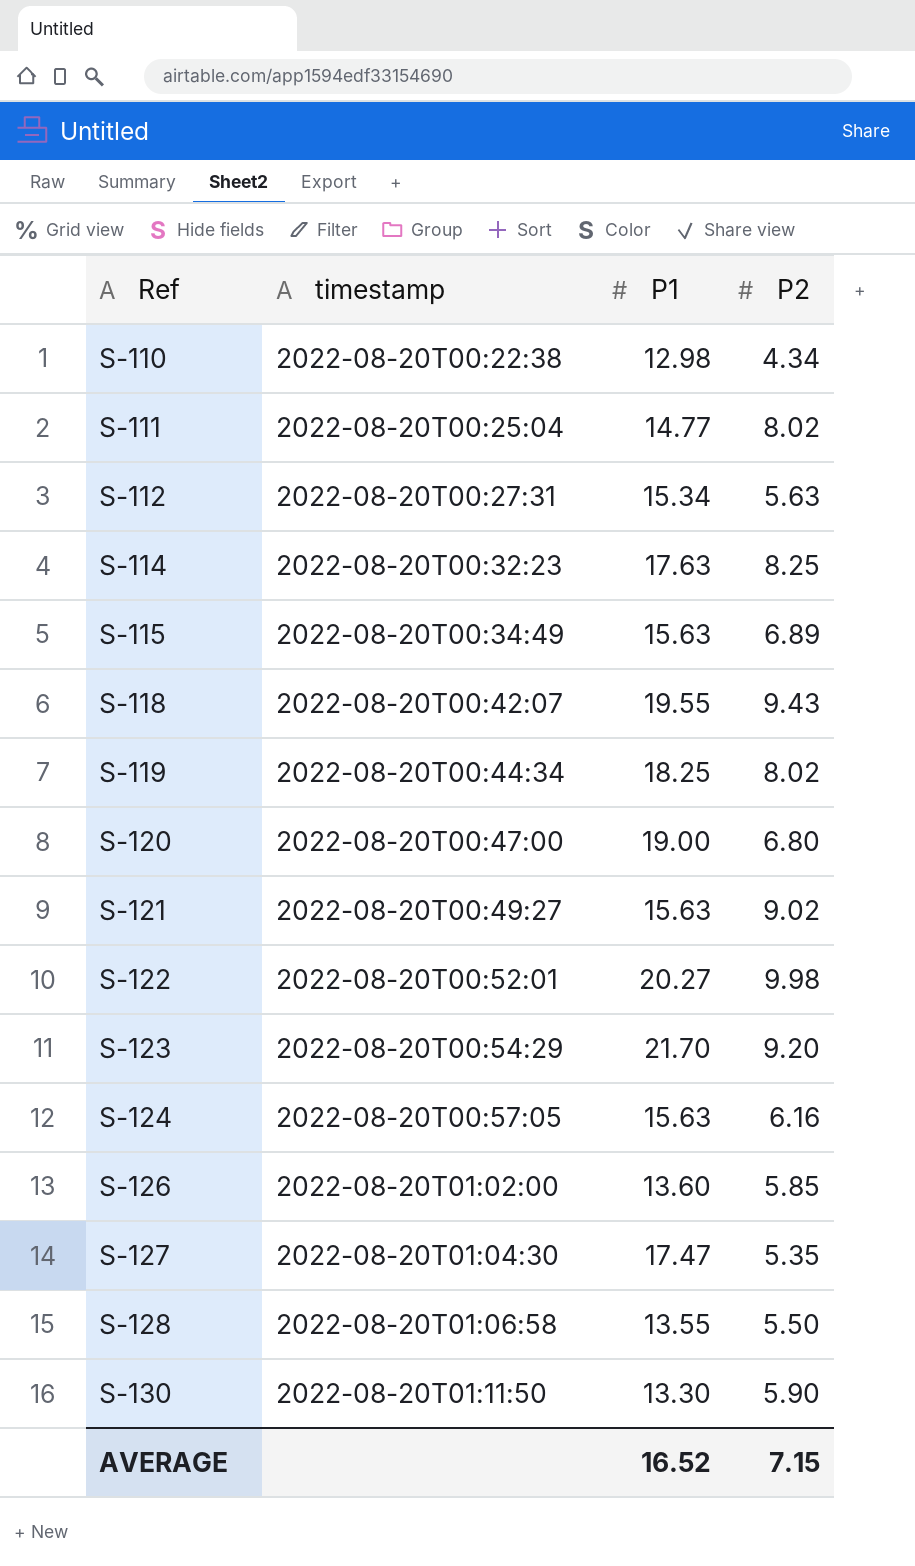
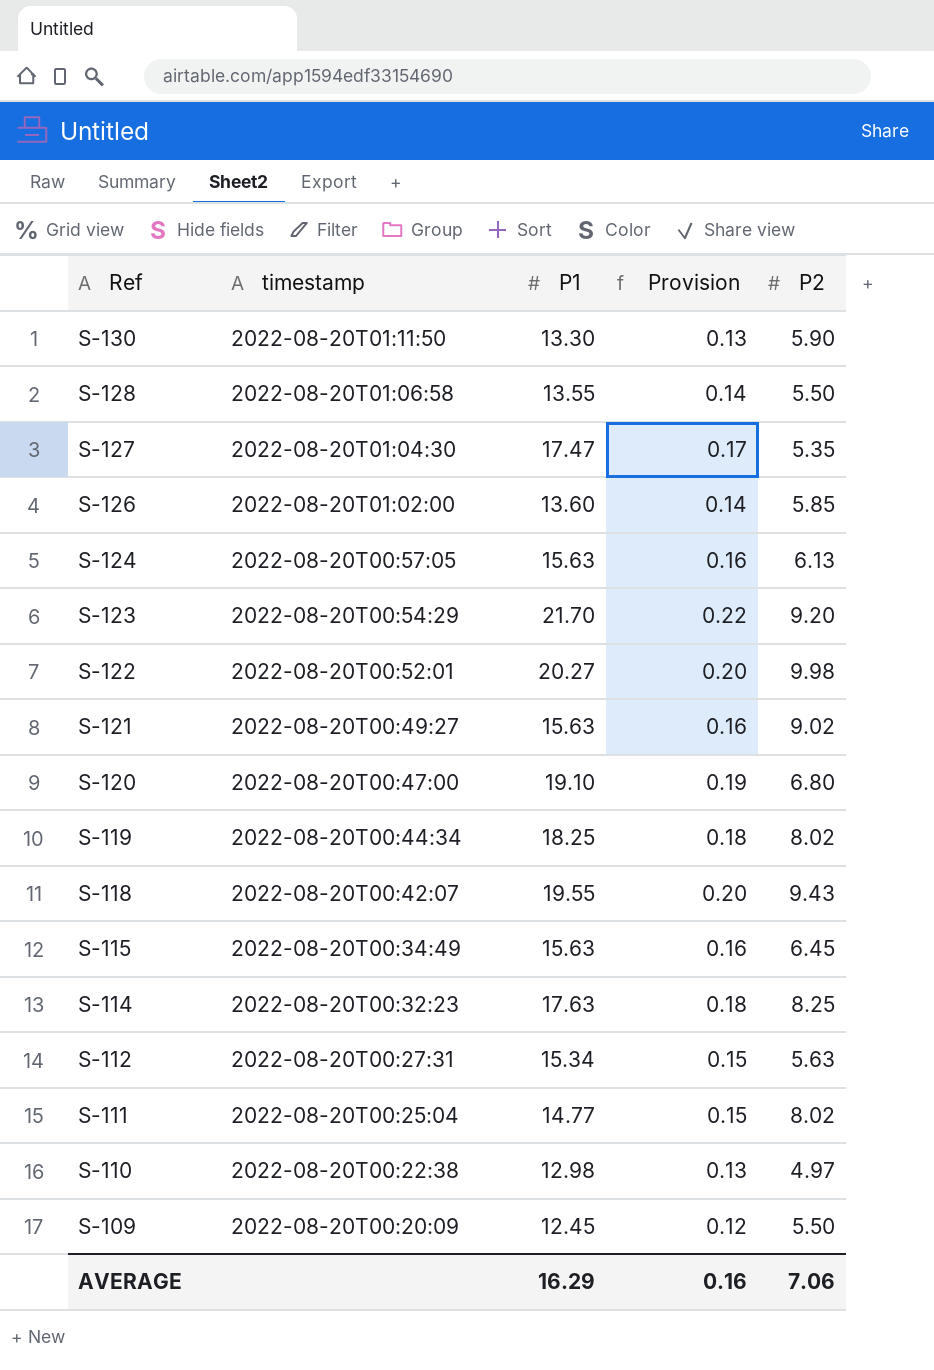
row order: Ref ascending -> Ref descending
column Provision | formula: none -> [P1] * 0.01
S-124 | P2: 6.16 -> 6.13
S-120 | P1: 19.00 -> 19.10
S-115 | P2: 6.89 -> 6.45
S-110 | P2: 4.34 -> 4.97
row S-109: none -> 2022-08-20T00:20:09 | 12.45 | 0.12 | 5.50
AVERAGE | P1: 16.52 -> 16.29
AVERAGE | P2: 7.15 -> 7.06

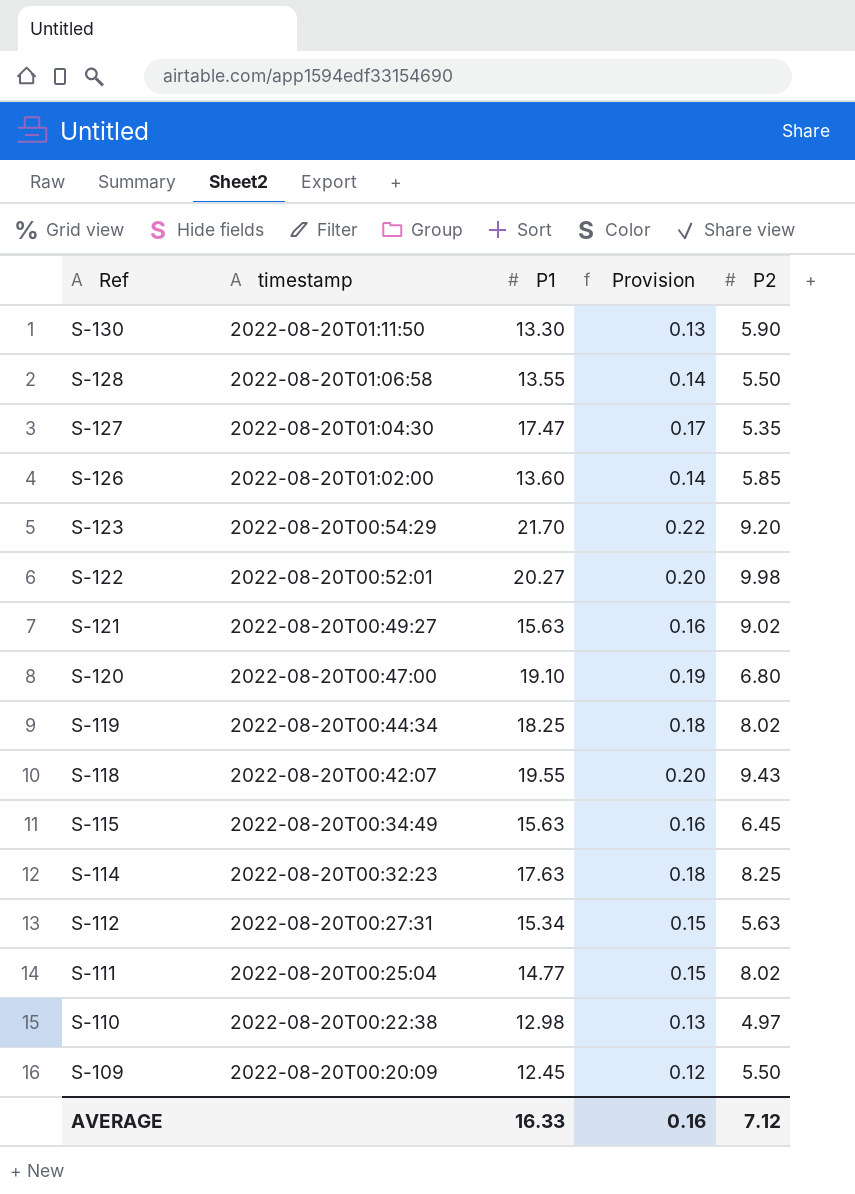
row S-124: 2022-08-20T00:57:05 | 15.63 | 0.16 | 6.13 -> none
AVERAGE | P1: 16.29 -> 16.33
AVERAGE | P2: 7.06 -> 7.12

